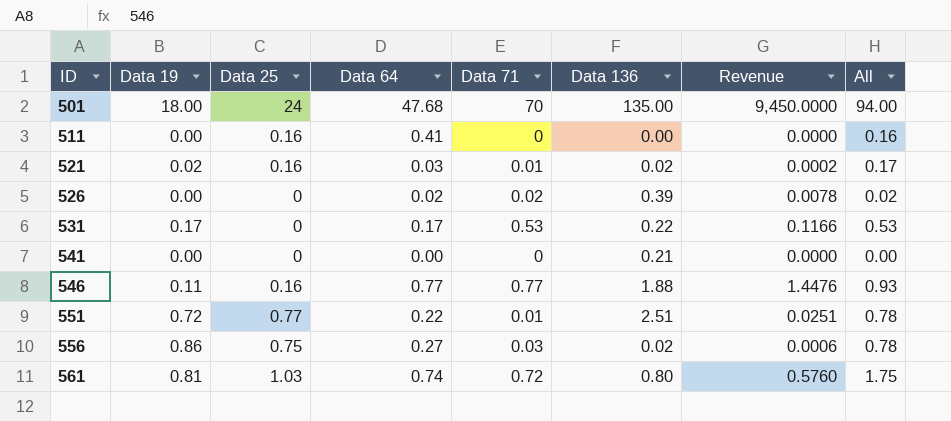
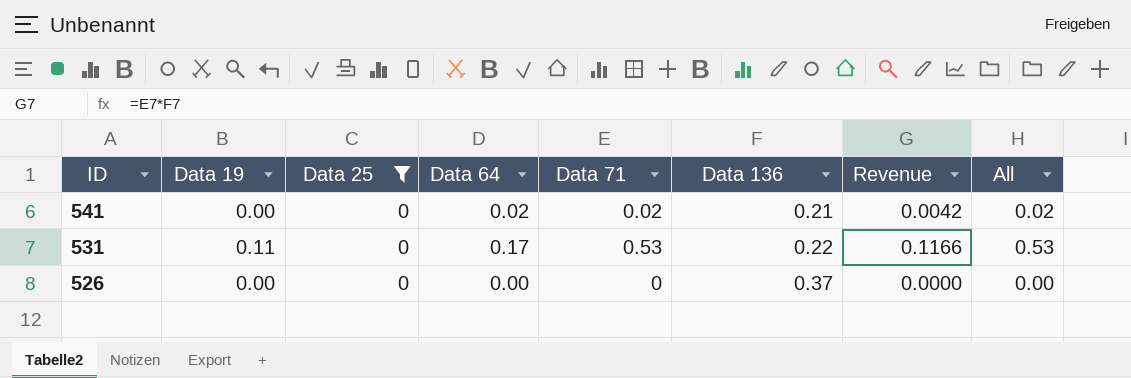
filter: none -> Data 25 = 0
row order: ID ascending -> ID descending
541 | Data 64: 0.00 -> 0.02
541 | Data 71: 0 -> 0.02
541 | Revenue: 0.0000 -> 0.0042
541 | All: 0.00 -> 0.02
531 | Data 19: 0.17 -> 0.11
526 | Data 64: 0.02 -> 0.00
526 | Data 71: 0.02 -> 0
526 | Data 136: 0.39 -> 0.37
526 | Revenue: 0.0078 -> 0.0000
526 | All: 0.02 -> 0.00

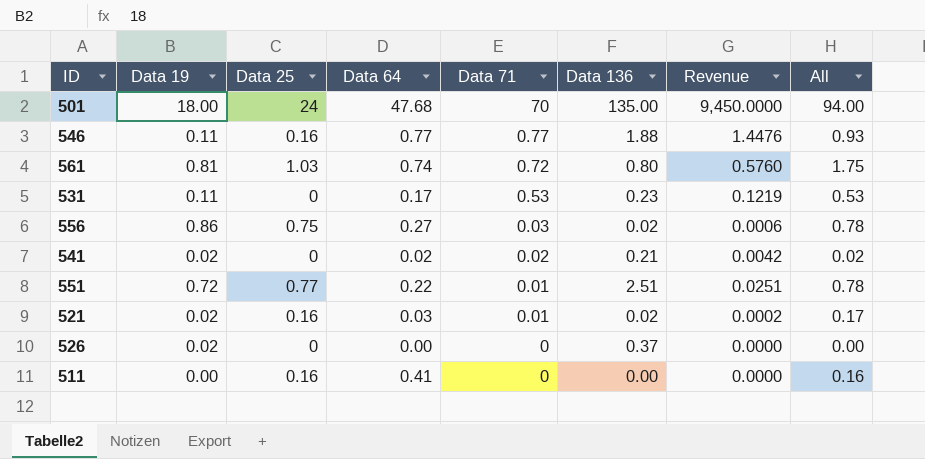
filter: Data 25 = 0 -> none
row order: ID descending -> Data 71 descending
531 | Data 136: 0.22 -> 0.23
531 | Revenue: 0.1166 -> 0.1219
541 | Data 19: 0.00 -> 0.02
526 | Data 19: 0.00 -> 0.02

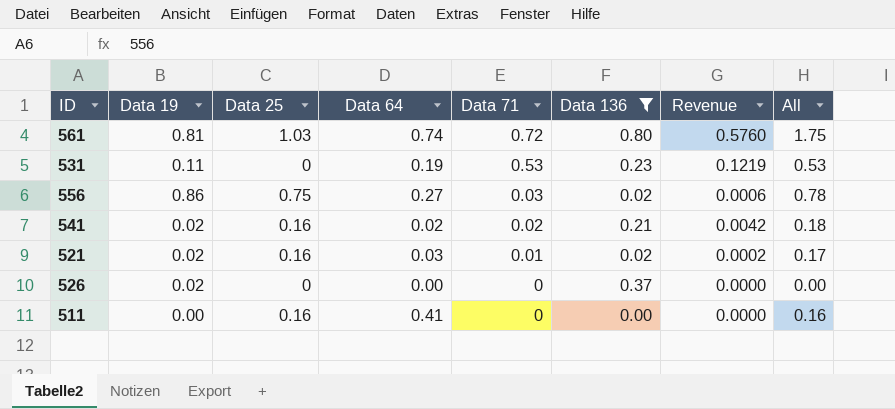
filter: none -> Data 136 <= 0.80
531 | Data 64: 0.17 -> 0.19
541 | Data 25: 0 -> 0.16
541 | All: 0.02 -> 0.18

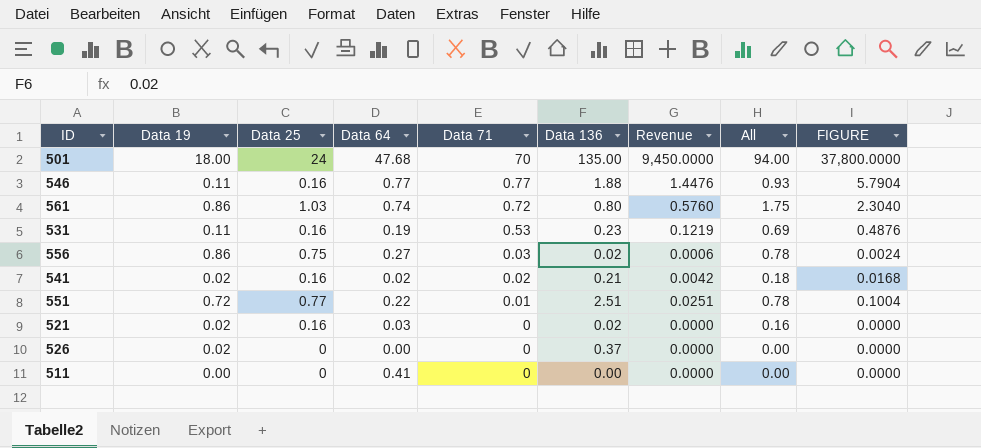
filter: Data 136 <= 0.80 -> none
column FIGURE | formula: none -> [Revenue] * 4
561 | Data 19: 0.81 -> 0.86
531 | Data 25: 0 -> 0.16
531 | All: 0.53 -> 0.69
521 | Data 71: 0.01 -> 0
521 | Revenue: 0.0002 -> 0.0000
521 | All: 0.17 -> 0.16
511 | Data 25: 0.16 -> 0
511 | All: 0.16 -> 0.00

